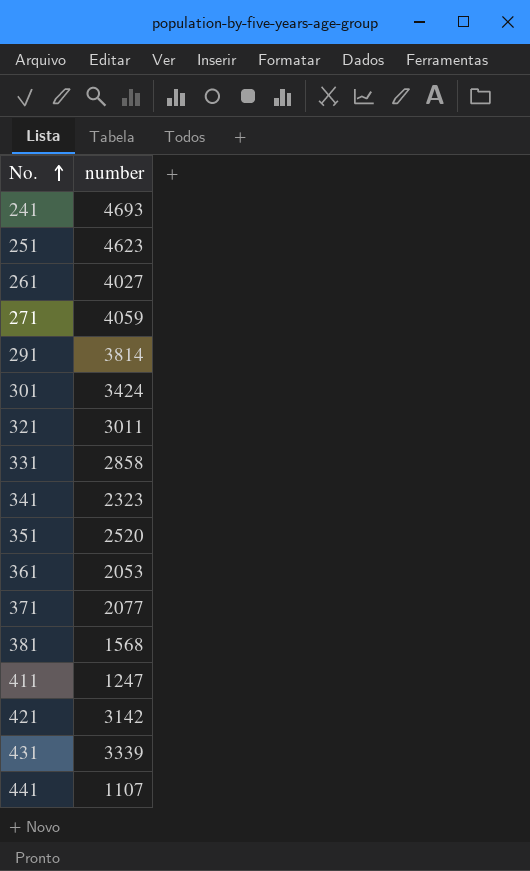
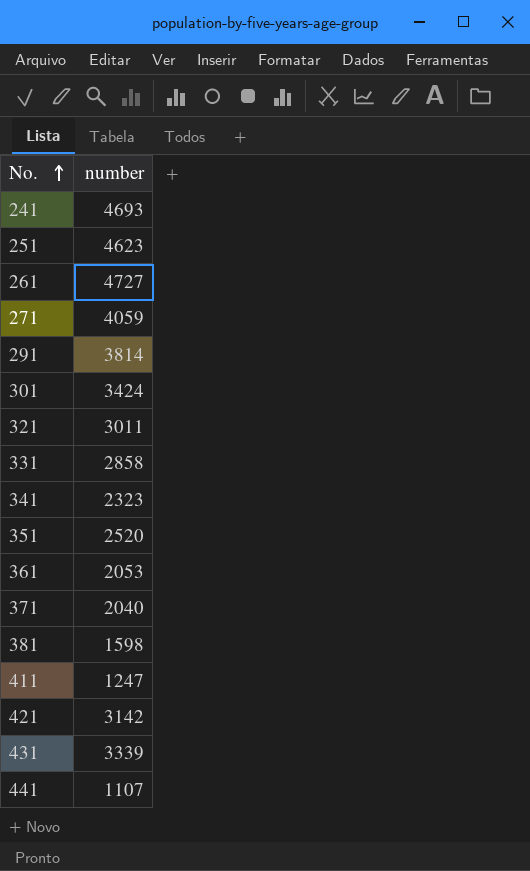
261 | number: 4027 -> 4727
371 | number: 2077 -> 2040
381 | number: 1568 -> 1598

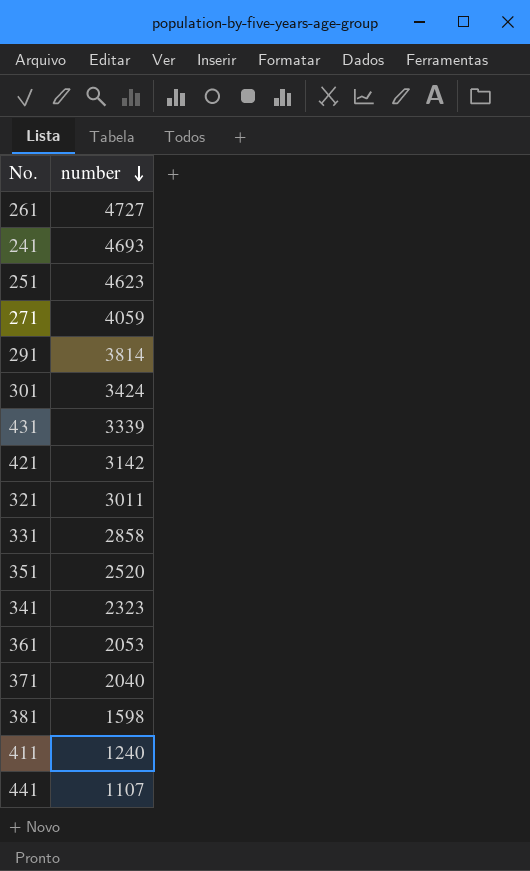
row order: No. ascending -> number descending
411 | number: 1247 -> 1240

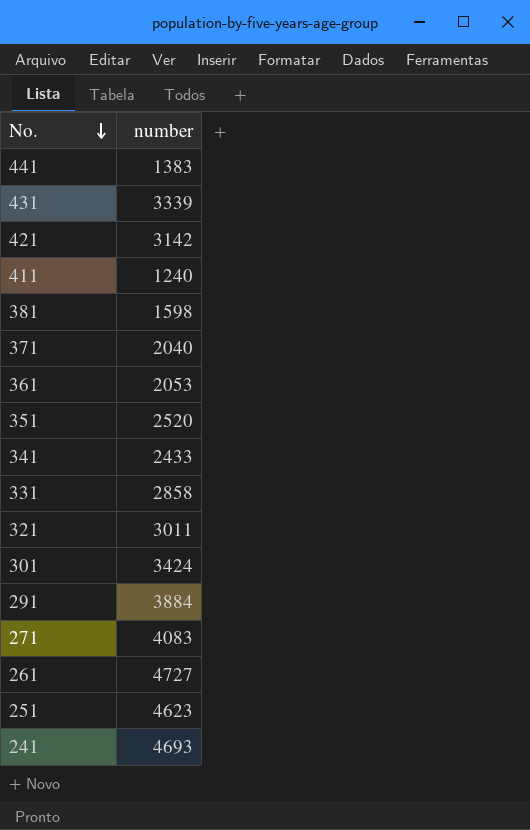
row order: number descending -> No. descending
441 | number: 1107 -> 1383
341 | number: 2323 -> 2433
291 | number: 3814 -> 3884
271 | number: 4059 -> 4083

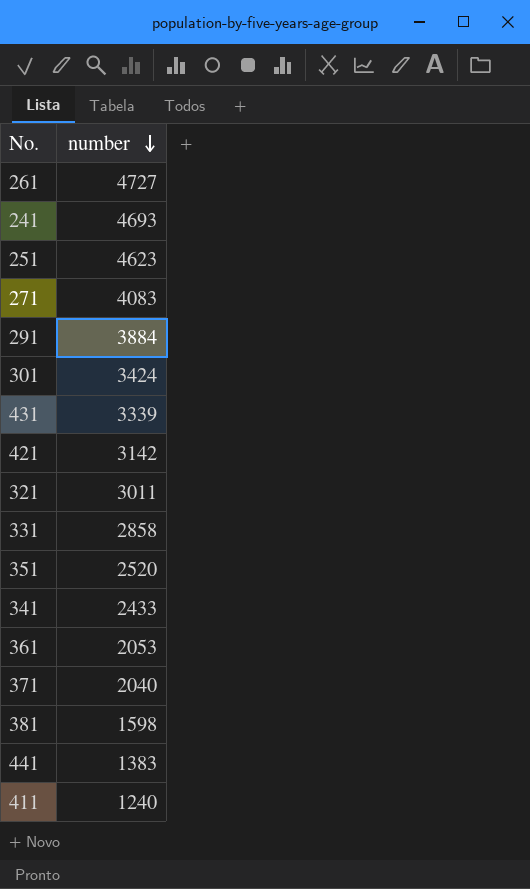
row order: No. descending -> number descending

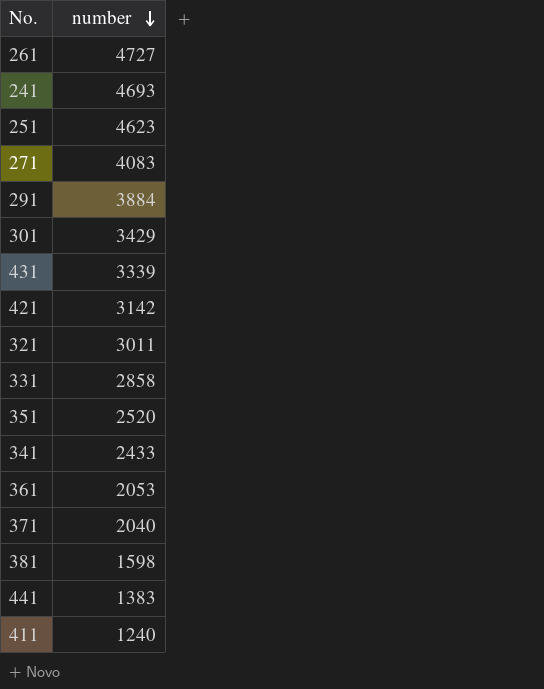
301 | number: 3424 -> 3429

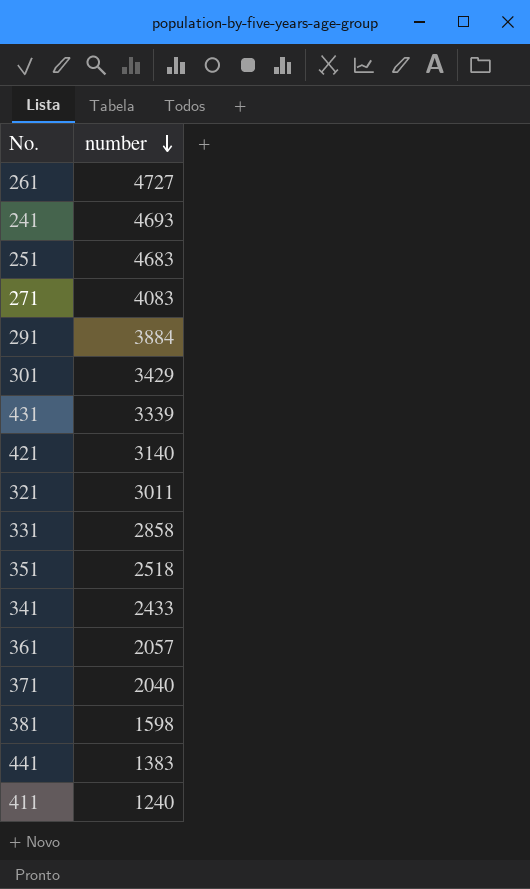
251 | number: 4623 -> 4683
421 | number: 3142 -> 3140
351 | number: 2520 -> 2518
361 | number: 2053 -> 2057

